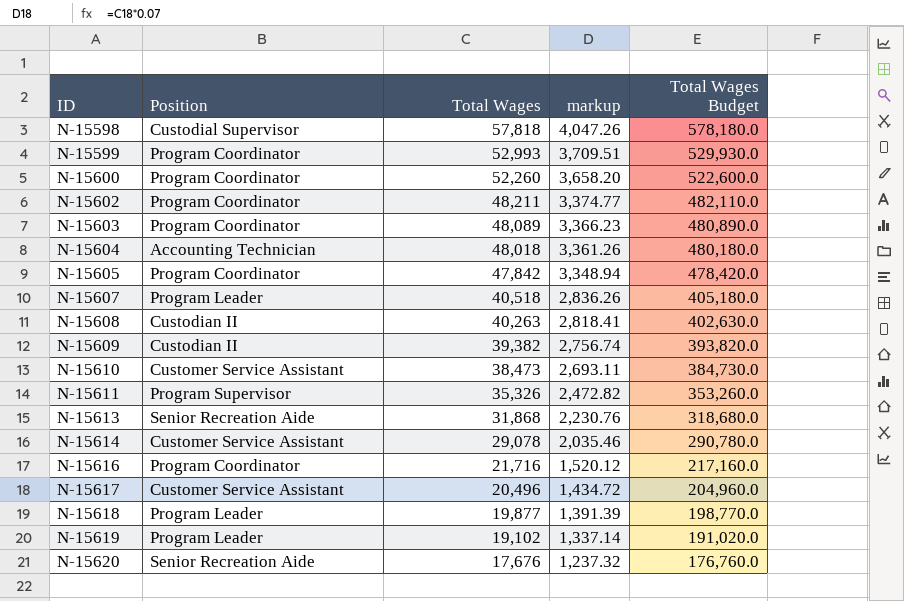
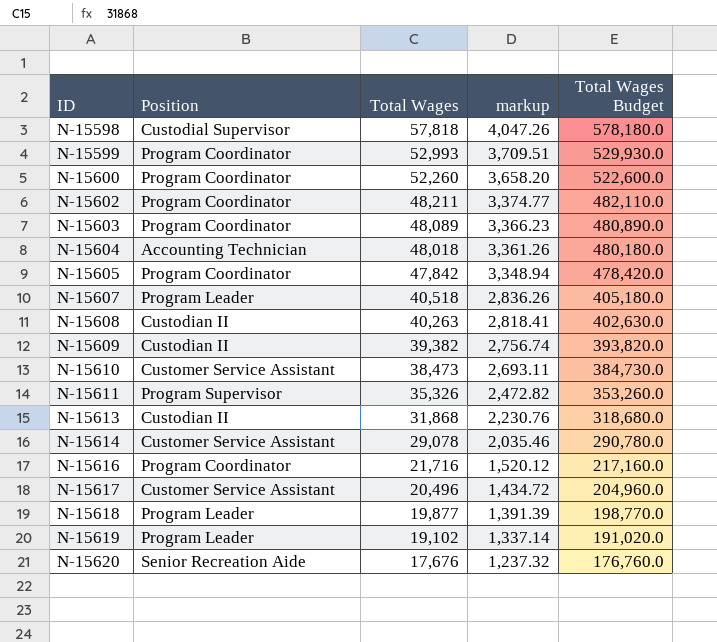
N-15613 | Position: Senior Recreation Aide -> Custodian II

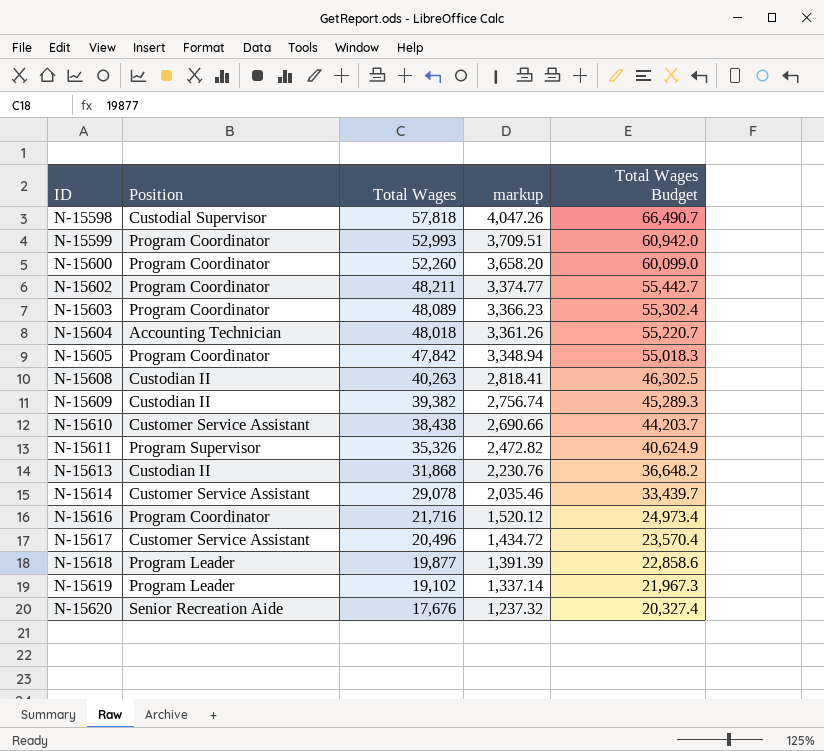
column Total Wages Budget | formula: [Total Wages] * 10 -> [Total Wages] * 1.15
row N-15607: Program Leader | 40,518 | 2,836.26 | 405,180.0 -> none
N-15610 | Total Wages: 38,473 -> 38,438
N-15610 | markup: 2,693.11 -> 2,690.66

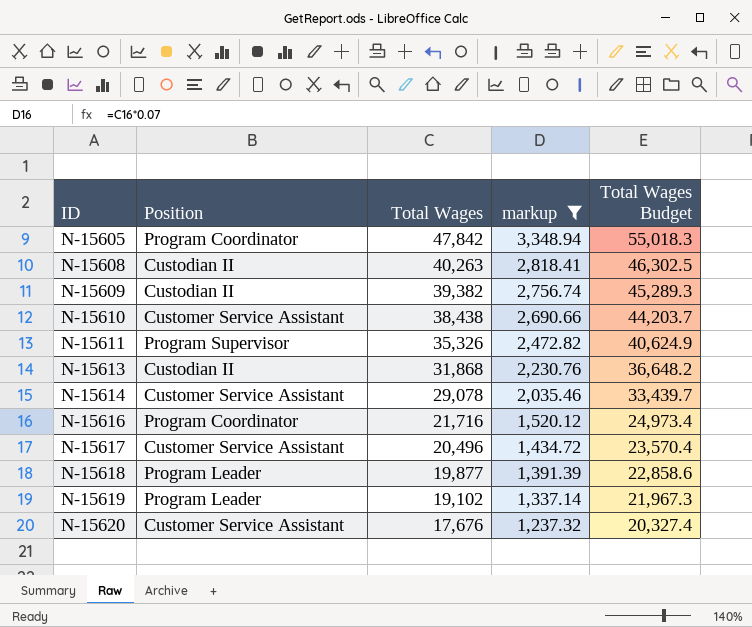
filter: none -> markup <= 3,348.94
N-15620 | Position: Senior Recreation Aide -> Customer Service Assistant

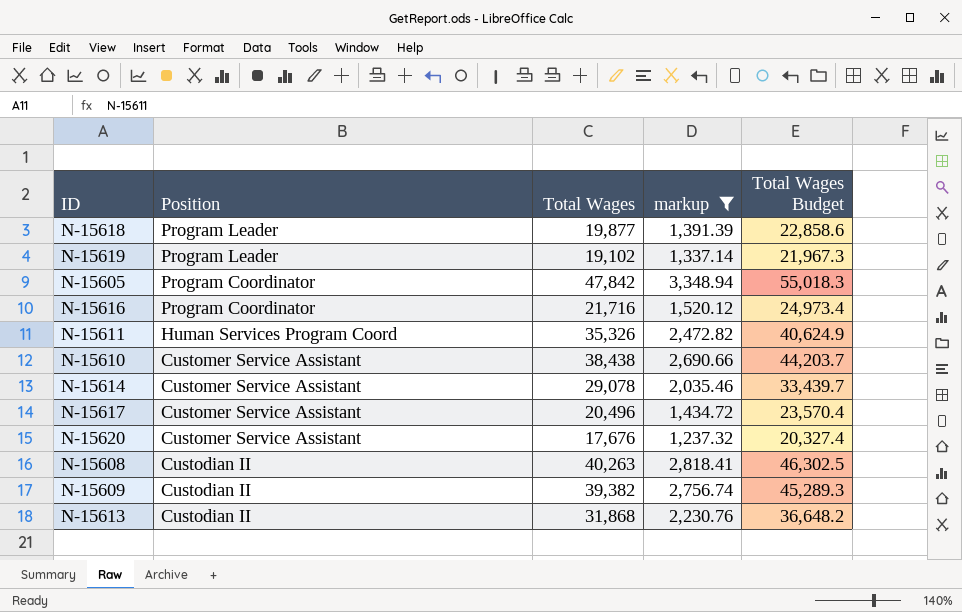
row order: ID ascending -> Position descending
N-15611 | Position: Program Supervisor -> Human Services Program Coord

